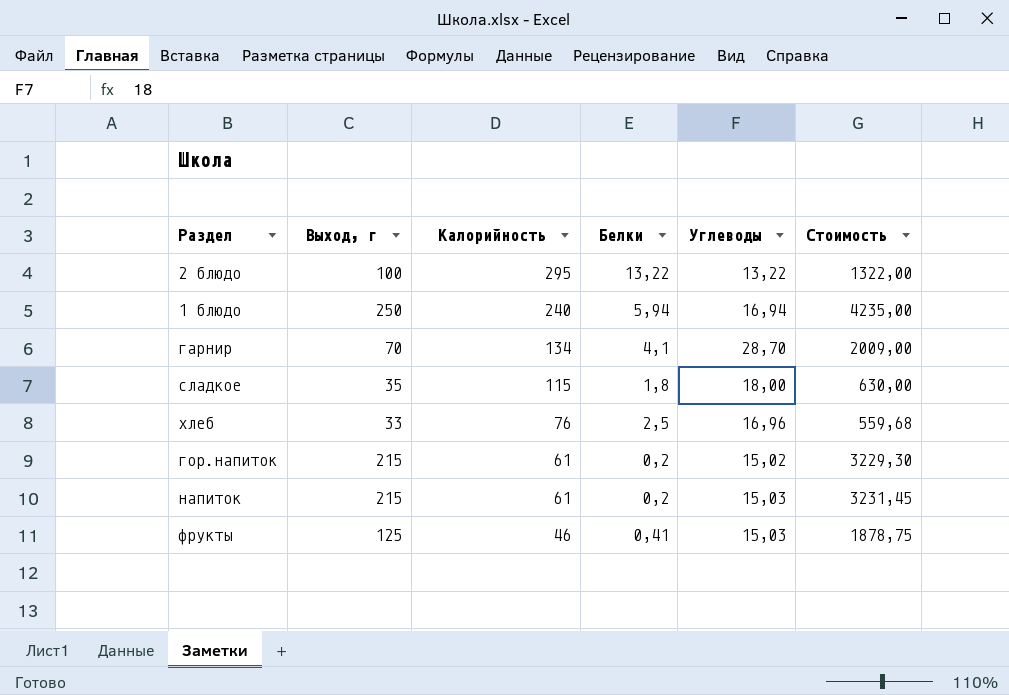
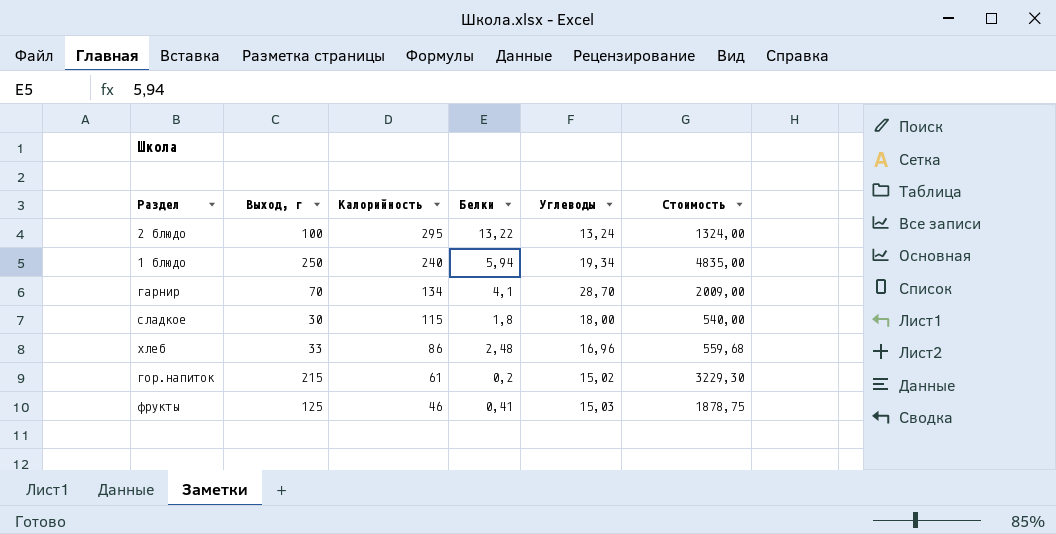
row напиток: 215 | 61 | 0,2 | 15,03 | 3231,45 -> none
2 блюдо | Углеводы: 13,22 -> 13,24
2 блюдо | Стоимость: 1322,00 -> 1324,00
1 блюдо | Углеводы: 16,94 -> 19,34
1 блюдо | Стоимость: 4235,00 -> 4835,00
сладкое | Выход, г: 35 -> 30
сладкое | Стоимость: 630,00 -> 540,00
хлеб | Калорийность: 76 -> 86
хлеб | Белки: 2,5 -> 2,48

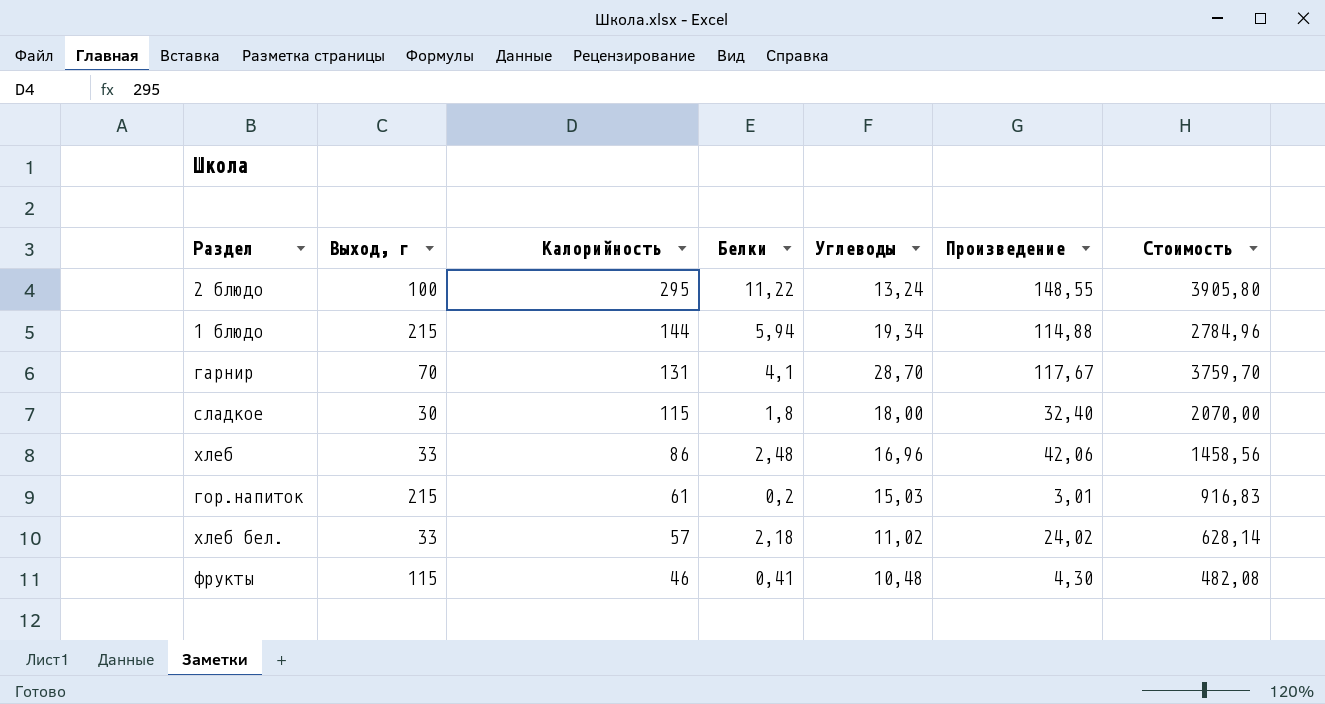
column Произведение | formula: none -> [Белки] * [Углеводы]
column Стоимость | formula: [Выход, г] * [Углеводы] -> [Калорийность] * [Углеводы]
2 блюдо | Белки: 13,22 -> 11,22
1 блюдо | Выход, г: 250 -> 215
1 блюдо | Калорийность: 240 -> 144
гарнир | Калорийность: 134 -> 131
гор.напиток | Углеводы: 15,02 -> 15,03
row хлеб бел.: none -> 33 | 57 | 2,18 | 11,02 | 24,02 | 628,14
фрукты | Выход, г: 125 -> 115
фрукты | Углеводы: 15,03 -> 10,48

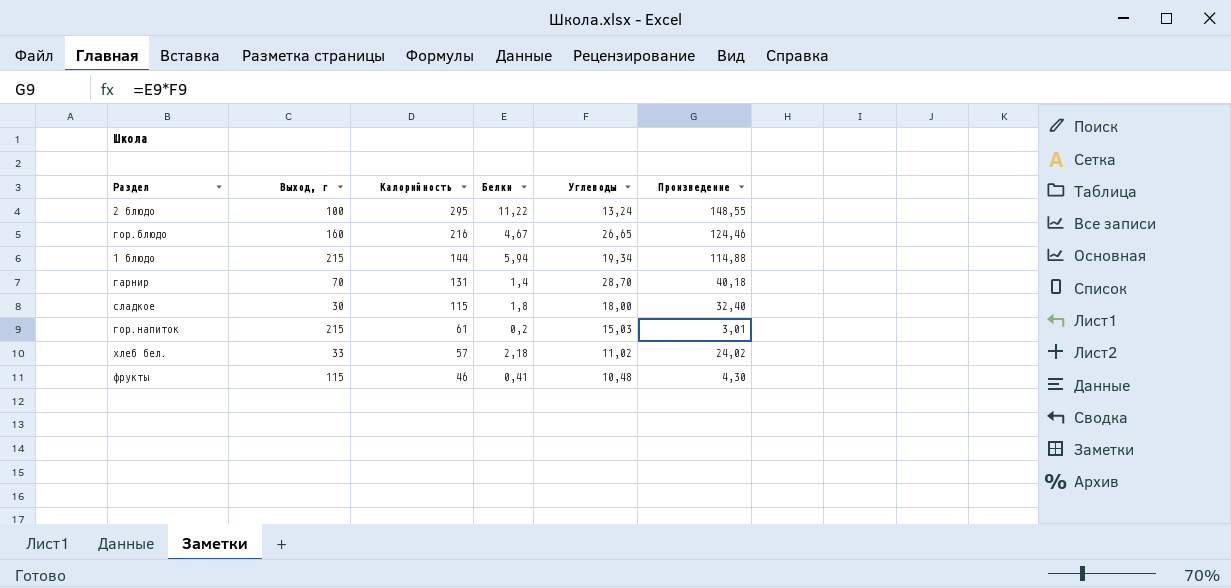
column Стоимость | formula: [Калорийность] * [Углеводы] -> none
row хлеб: 33 | 86 | 2,48 | 16,96 | 42,06 | 1458,56 -> none
row гор.блюдо: none -> 160 | 216 | 4,67 | 26,65 | 124,46
гарнир | Белки: 4,1 -> 1,4
гарнир | Произведение: 117,67 -> 40,18

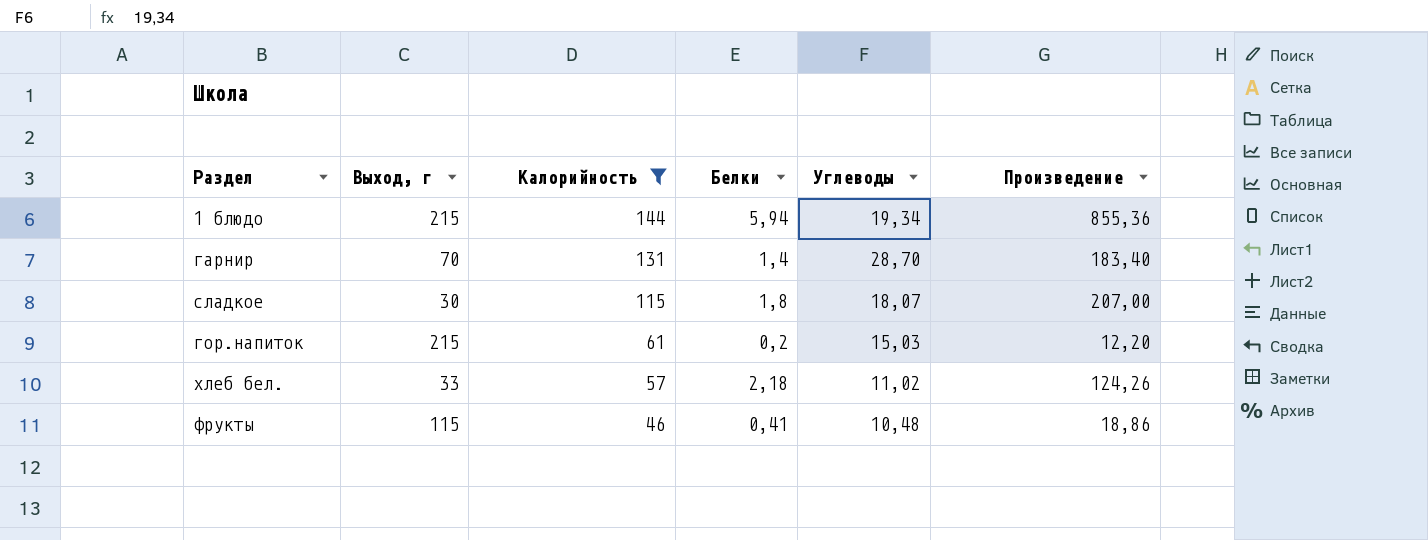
filter: none -> Калорийность <= 144
column Произведение | formula: [Белки] * [Углеводы] -> [Калорийность] * [Белки]
сладкое | Углеводы: 18,00 -> 18,07

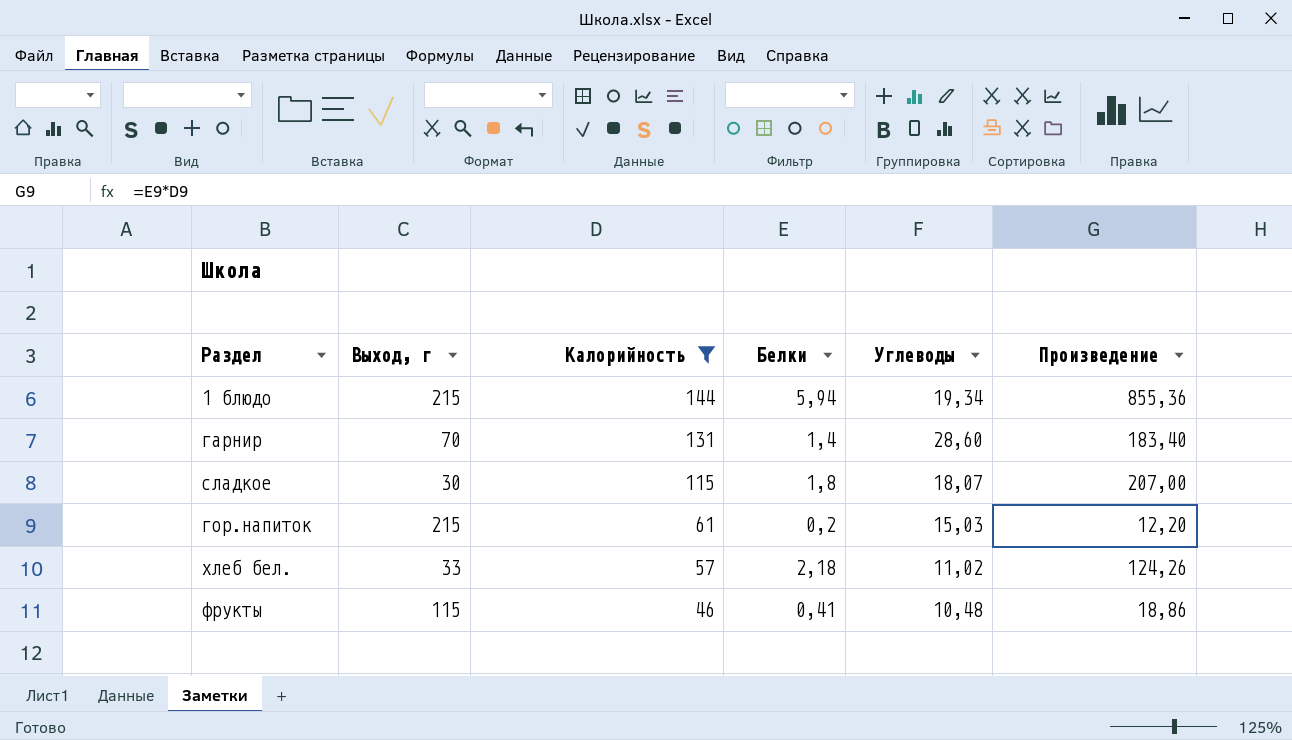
гарнир | Углеводы: 28,70 -> 28,60

